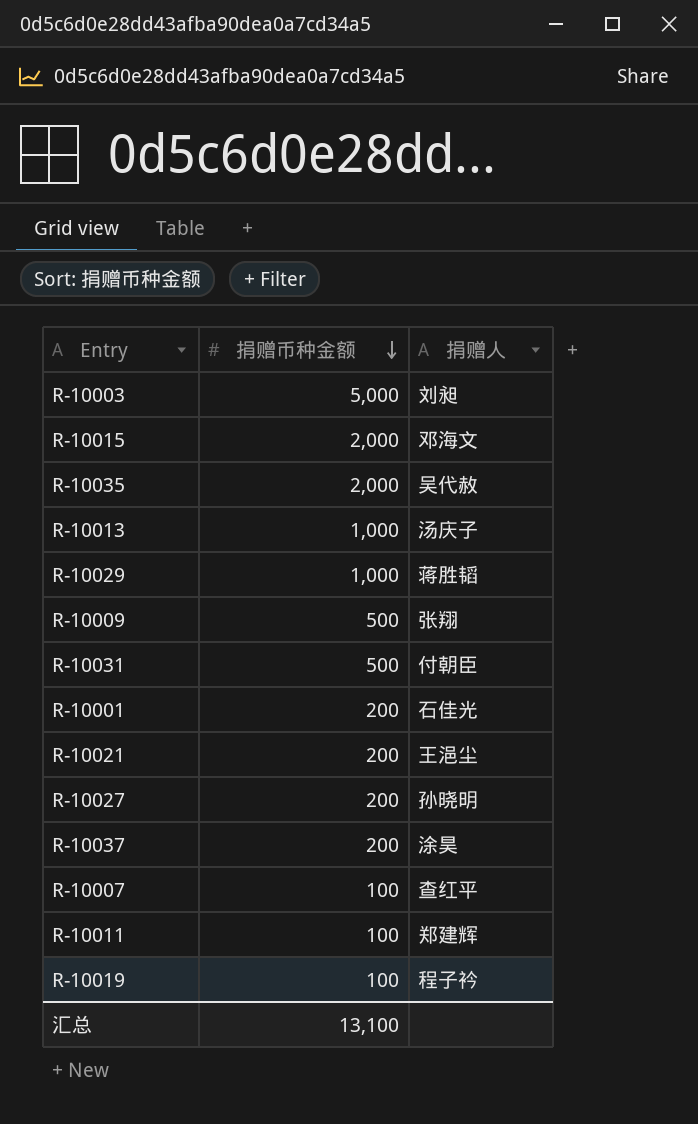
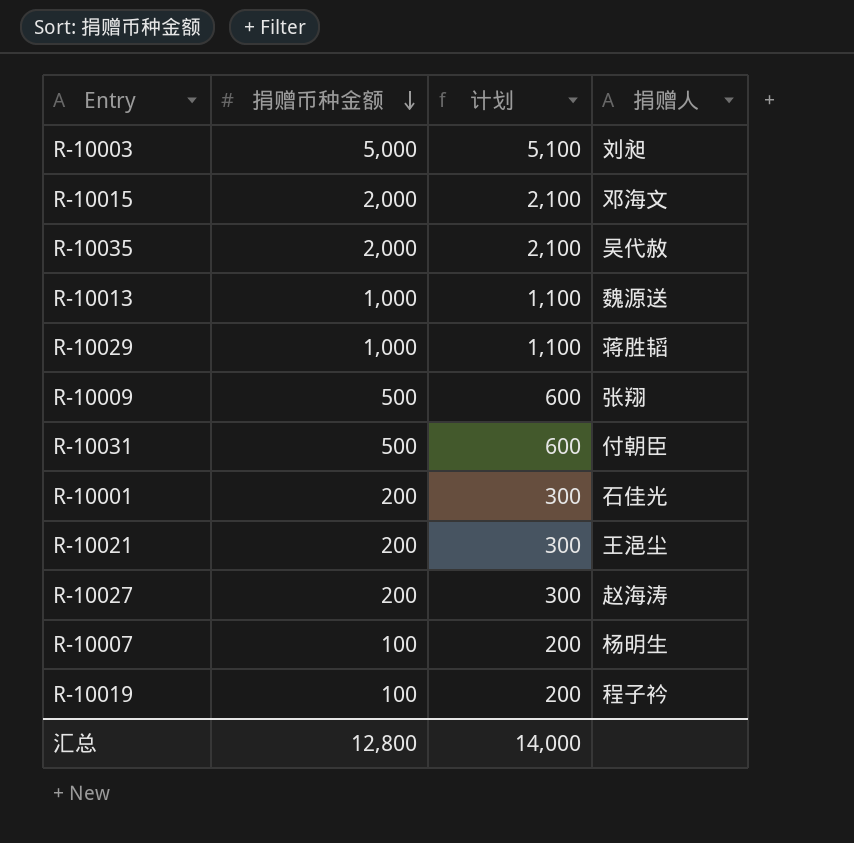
column 计划 | formula: none -> [捐赠币种金额] + 100
row R-10037: 200 | 涂昊 -> none
row R-10011: 100 | 郑建辉 -> none
R-10013 | 捐赠人: 汤庆子 -> 魏源送
R-10027 | 捐赠人: 孙晓明 -> 赵海涛
R-10007 | 捐赠人: 查红平 -> 杨明生
汇总 | 捐赠币种金额: 13,100 -> 12,800

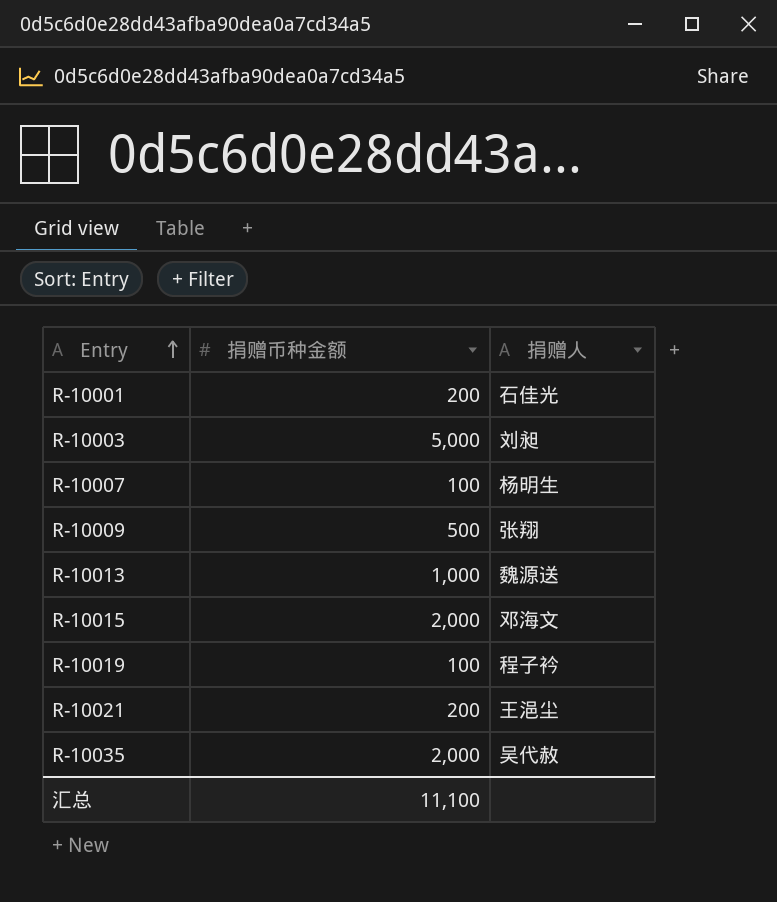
row order: 捐赠币种金额 descending -> Entry ascending
column 计划 | formula: [捐赠币种金额] + 100 -> none
row R-10029: 1,000 | 1,100 | 蒋胜韬 -> none
row R-10031: 500 | 600 | 付朝臣 -> none
row R-10027: 200 | 300 | 赵海涛 -> none
汇总 | 捐赠币种金额: 12,800 -> 11,100

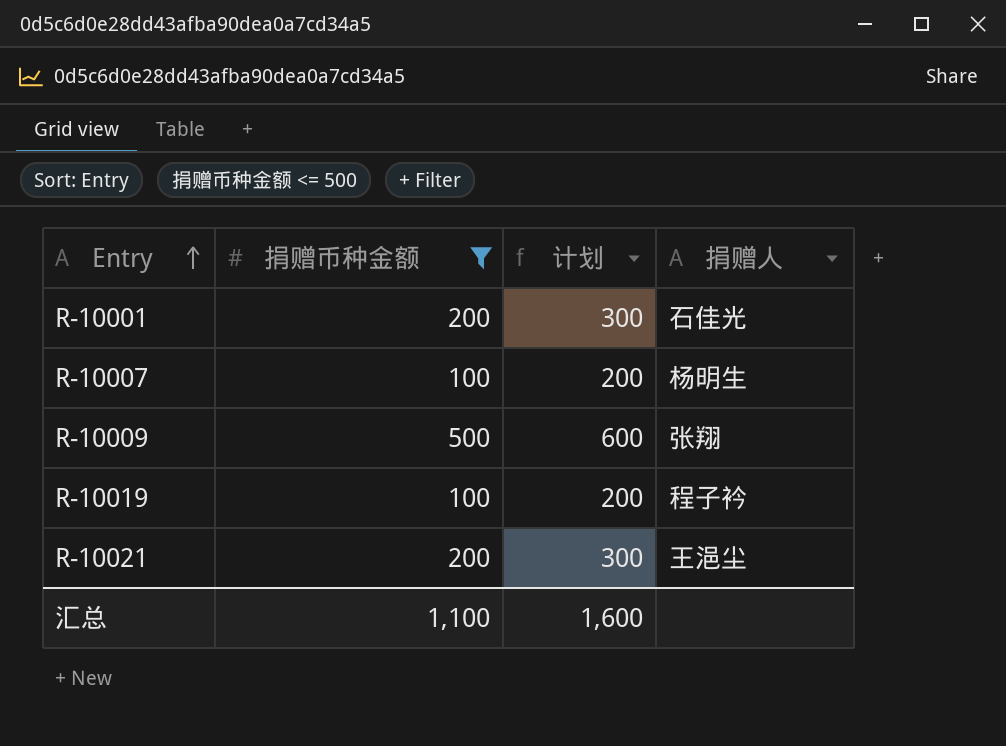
filter: none -> 捐赠币种金额 <= 500
column 计划 | formula: none -> [捐赠币种金额] + 100
汇总 | 捐赠币种金额: 11,100 -> 1,100

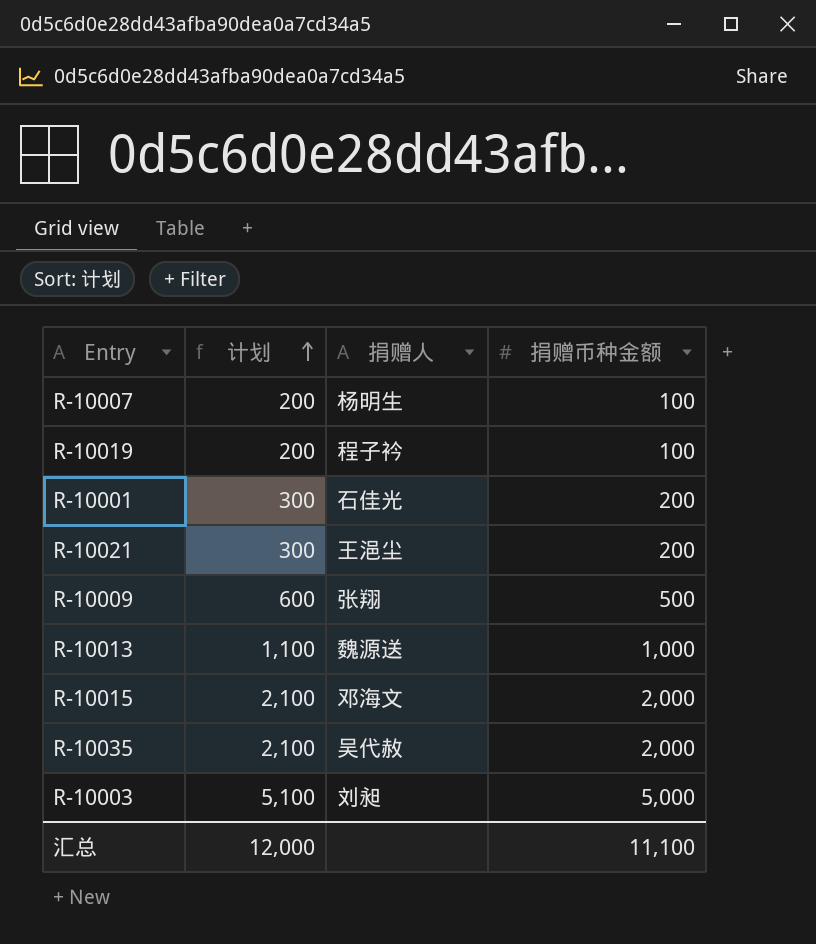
filter: 捐赠币种金额 <= 500 -> none
row order: Entry ascending -> 计划 ascending
column 捐赠币种金额 | position: 2 -> 4
汇总 | 计划: 1,600 -> 12,000
汇总 | 捐赠币种金额: 1,100 -> 11,100

